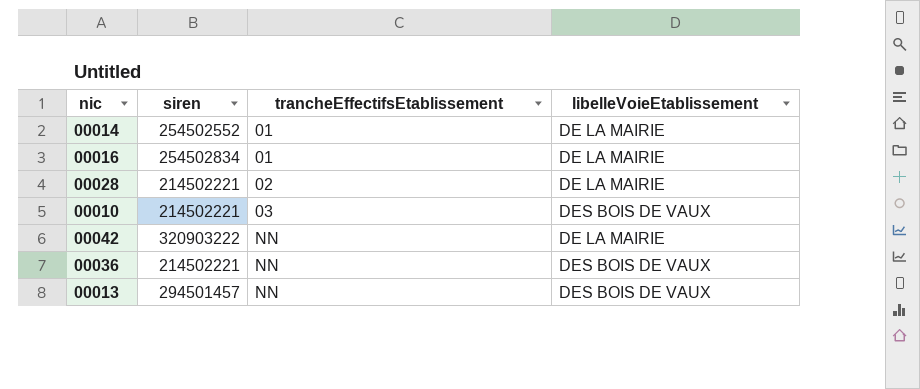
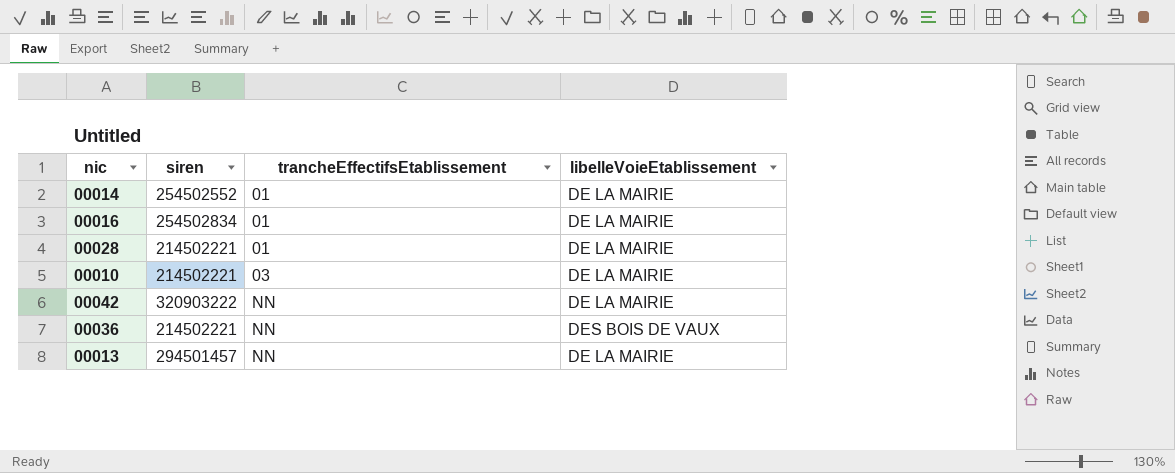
00028 | trancheEffectifsEtablissement: 02 -> 01
00010 | libelleVoieEtablissement: DES BOIS DE VAUX -> DE LA MAIRIE
00013 | libelleVoieEtablissement: DES BOIS DE VAUX -> DE LA MAIRIE

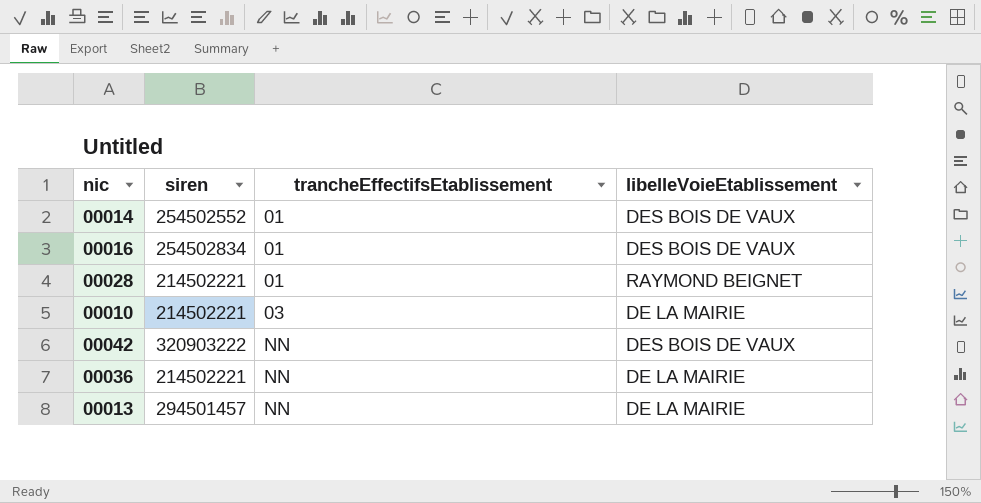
00014 | libelleVoieEtablissement: DE LA MAIRIE -> DES BOIS DE VAUX
00016 | libelleVoieEtablissement: DE LA MAIRIE -> DES BOIS DE VAUX
00028 | libelleVoieEtablissement: DE LA MAIRIE -> RAYMOND BEIGNET
00042 | libelleVoieEtablissement: DE LA MAIRIE -> DES BOIS DE VAUX
00036 | libelleVoieEtablissement: DES BOIS DE VAUX -> DE LA MAIRIE

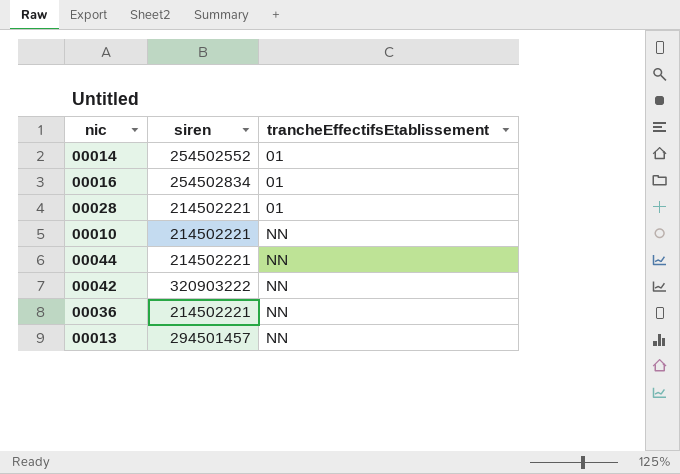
column libelleVoieEtablissement | position: 4 -> none
00010 | trancheEffectifsEtablissement: 03 -> NN
row 00044: none -> 214502221 | NN

